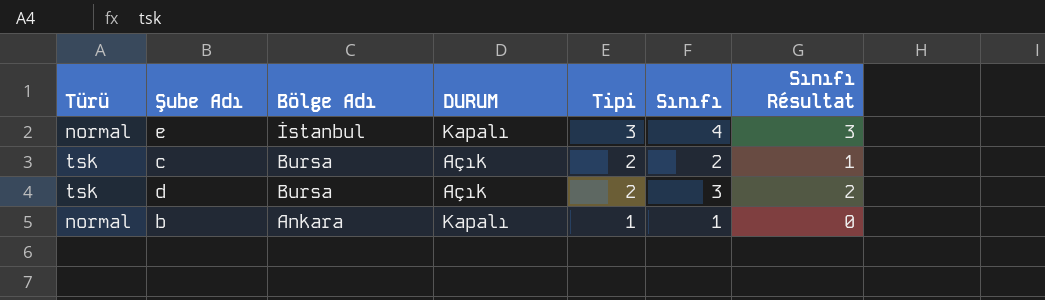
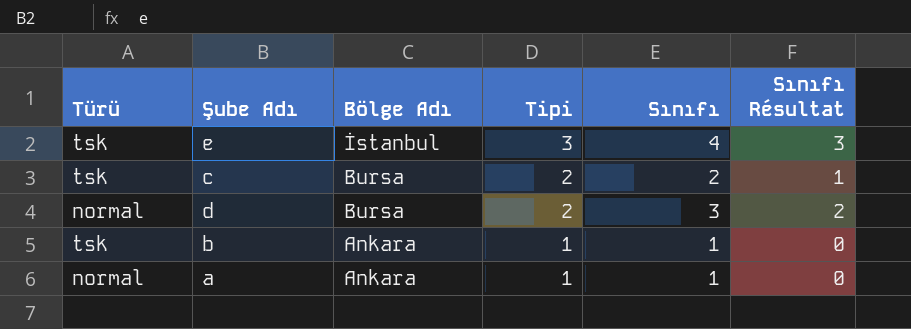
column DURUM | position: 4 -> none
e | Türü: normal -> tsk
d | Türü: tsk -> normal
b | Türü: normal -> tsk
row a: none -> normal | Ankara | 1 | 1 | 0

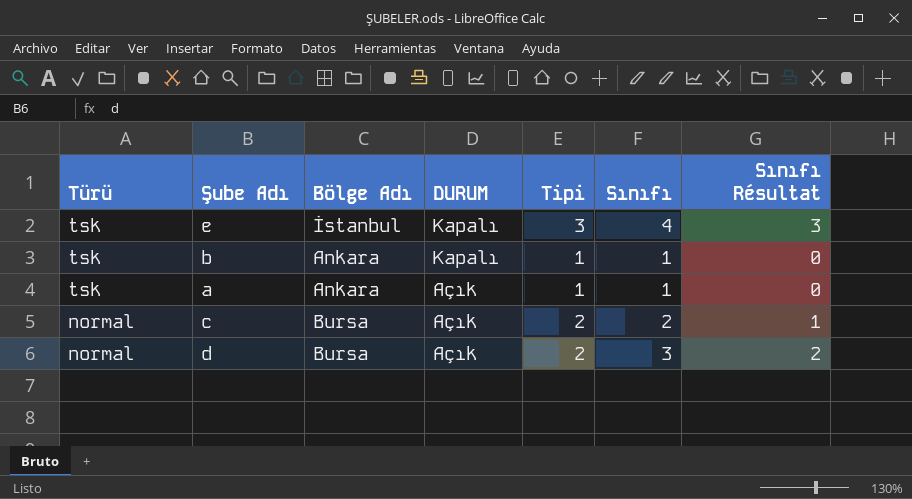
row order: Bölge Adı descending -> Türü descending
column DURUM | position: none -> 4
a | Türü: normal -> tsk
c | Türü: tsk -> normal

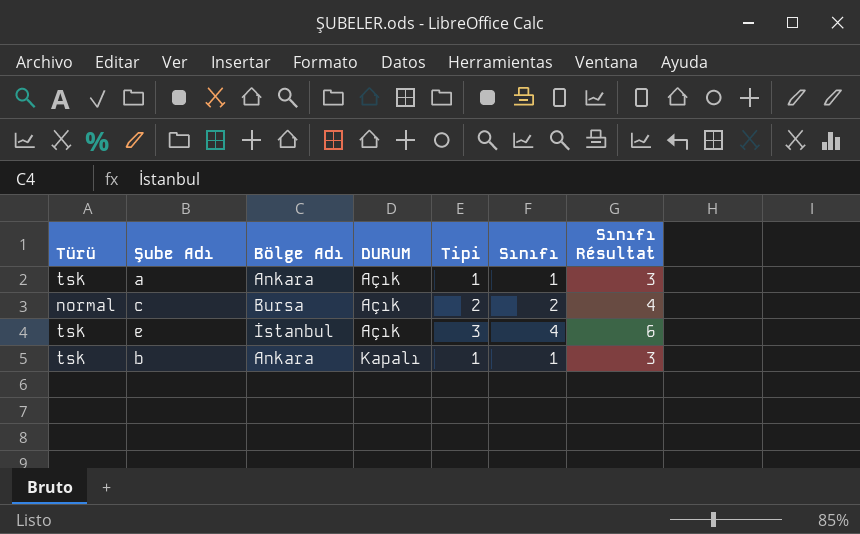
row order: Türü descending -> DURUM ascending
column Sınıfı Résultat | formula: [Sınıfı] - 1 -> [Sınıfı] + 2
row d: normal | Bursa | Açık | 2 | 3 | 2 -> none
e | DURUM: Kapalı -> Açık

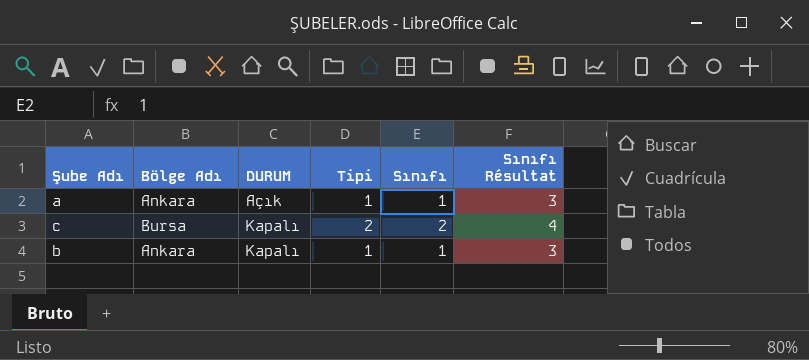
column Türü | position: 1 -> none
row e: tsk | İstanbul | Açık | 3 | 4 | 6 -> none
c | DURUM: Açık -> Kapalı

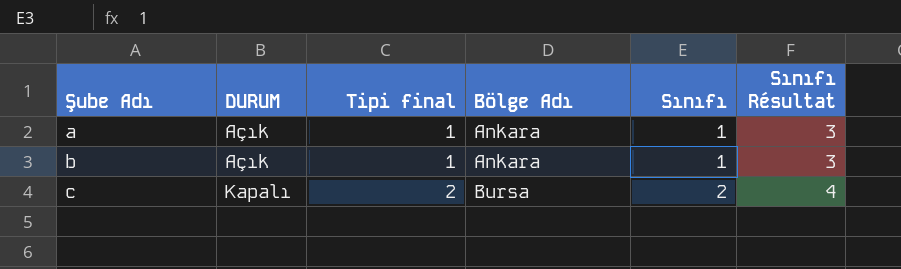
row order: DURUM ascending -> Şube Adı ascending
column name: Tipi -> Tipi final
column Bölge Adı | position: 2 -> 4
b | DURUM: Kapalı -> Açık

